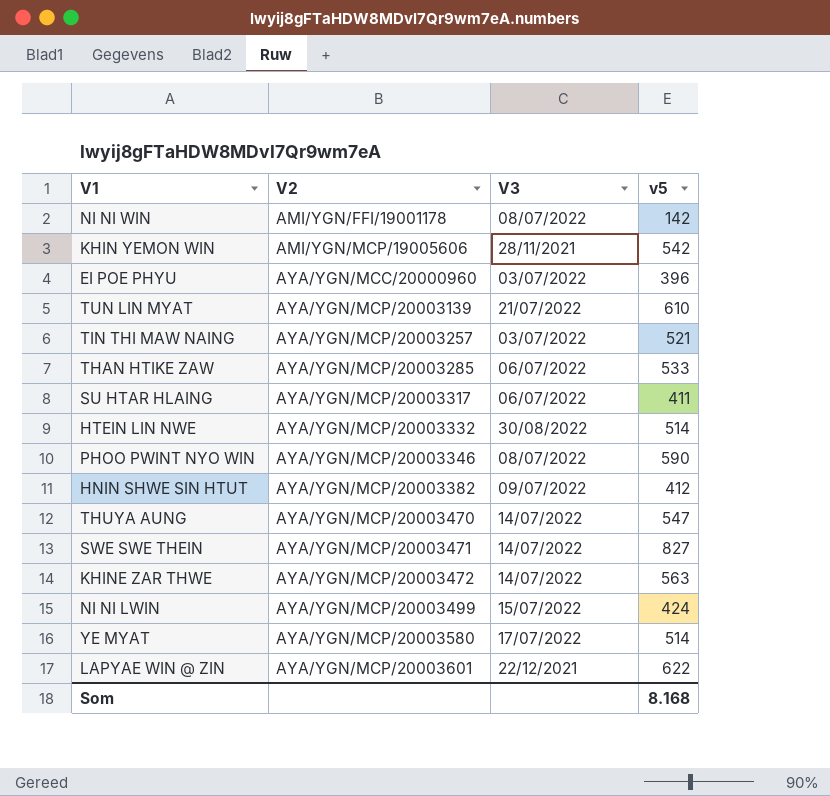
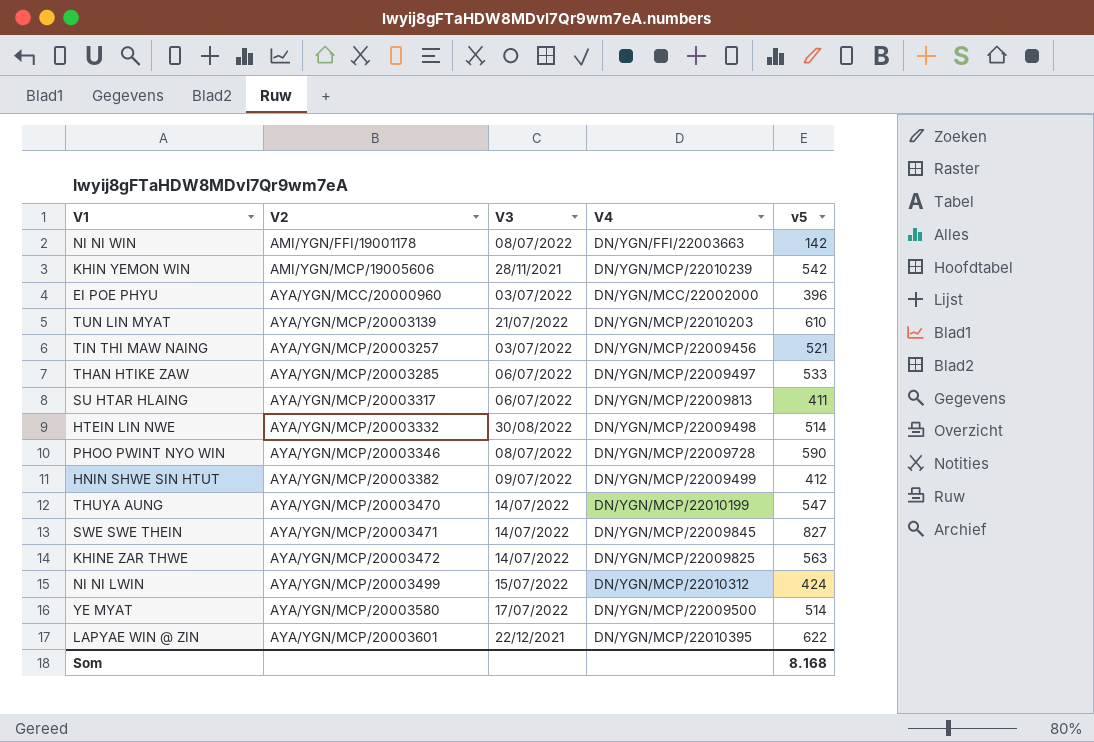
column V4 | position: none -> 4

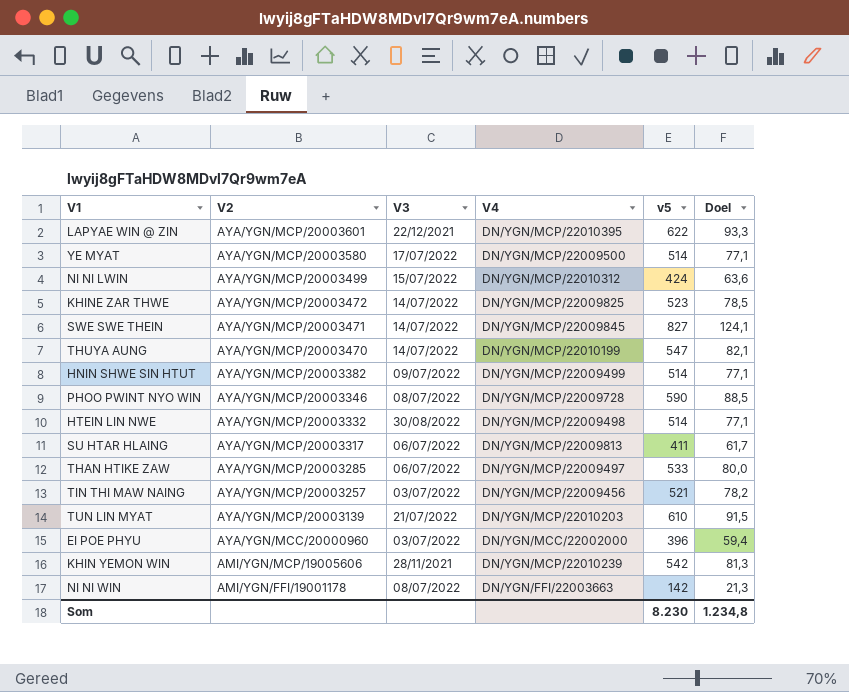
row order: V2 ascending -> V2 descending
column Doel | formula: none -> [v5] * 0,15
KHINE ZAR THWE | v5: 563 -> 523
HNIN SHWE SIN HTUT | v5: 412 -> 514
Som | v5: 8.168 -> 8.230

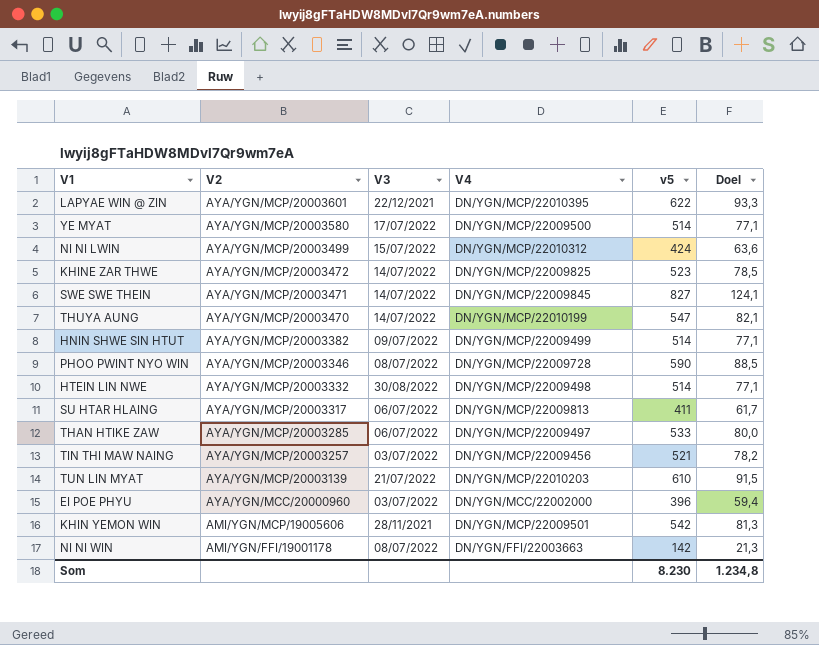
KHIN YEMON WIN | V4: DN/YGN/MCP/22010239 -> DN/YGN/MCP/22009501

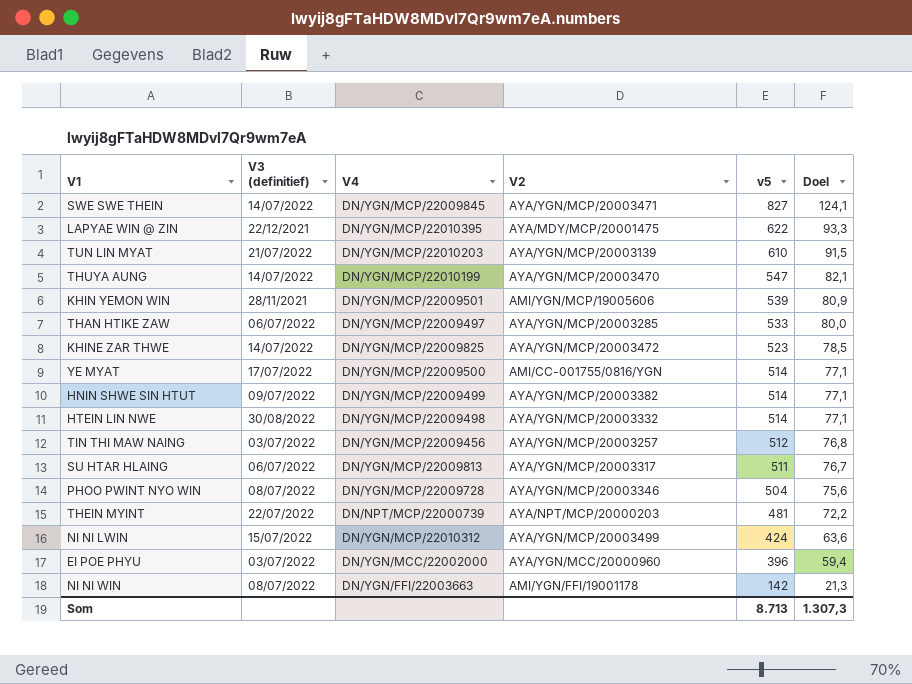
row order: V2 descending -> v5 descending
column name: V3 -> V3 (definitief)
column V2 | position: 2 -> 4
LAPYAE WIN @ ZIN | V2: AYA/YGN/MCP/20003601 -> AYA/MDY/MCP/20001475
KHIN YEMON WIN | v5: 542 -> 539
KHIN YEMON WIN | Doel: 81,3 -> 80,9
YE MYAT | V2: AYA/YGN/MCP/20003580 -> AMI/CC-001755/0816/YGN
TIN THI MAW NAING | v5: 521 -> 512
TIN THI MAW NAING | Doel: 78,2 -> 76,8
SU HTAR HLAING | v5: 411 -> 511
SU HTAR HLAING | Doel: 61,7 -> 76,7
PHOO PWINT NYO WIN | v5: 590 -> 504
PHOO PWINT NYO WIN | Doel: 88,5 -> 75,6
row THEIN MYINT: none -> 22/07/2022 | DN/NPT/MCP/22000739 | AYA/NPT/MCP/20000203 | 481 | 72,2
Som | v5: 8.230 -> 8.713
Som | Doel: 1.234,8 -> 1.307,3

